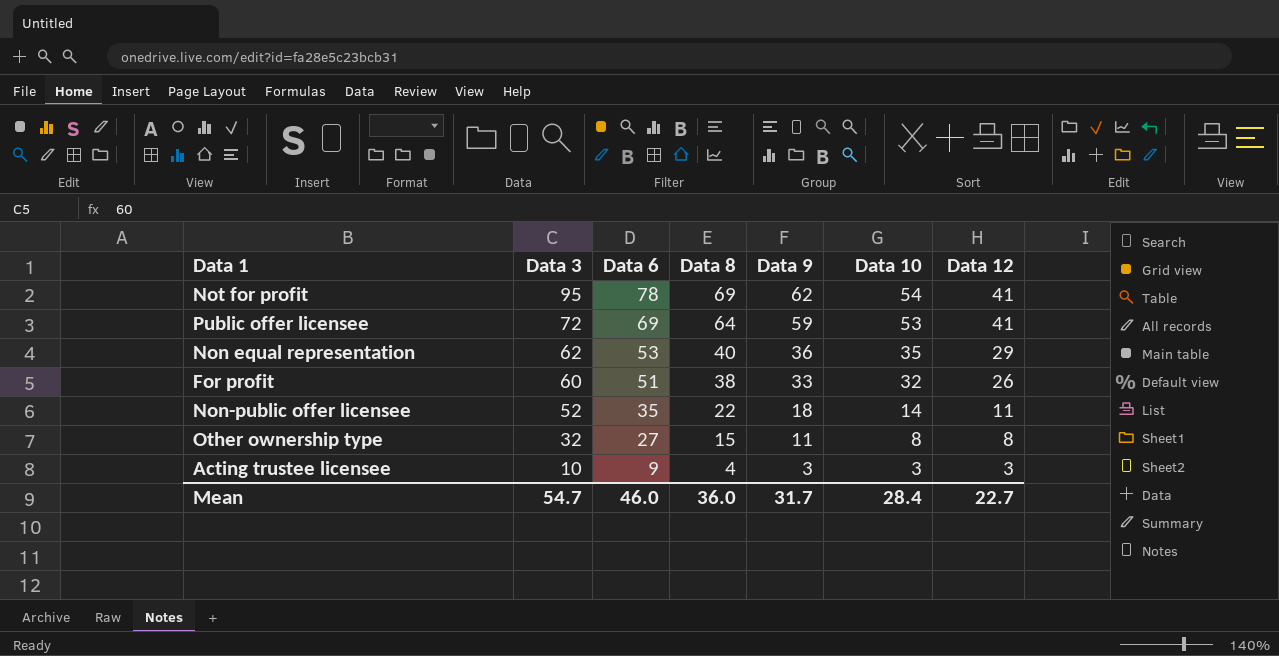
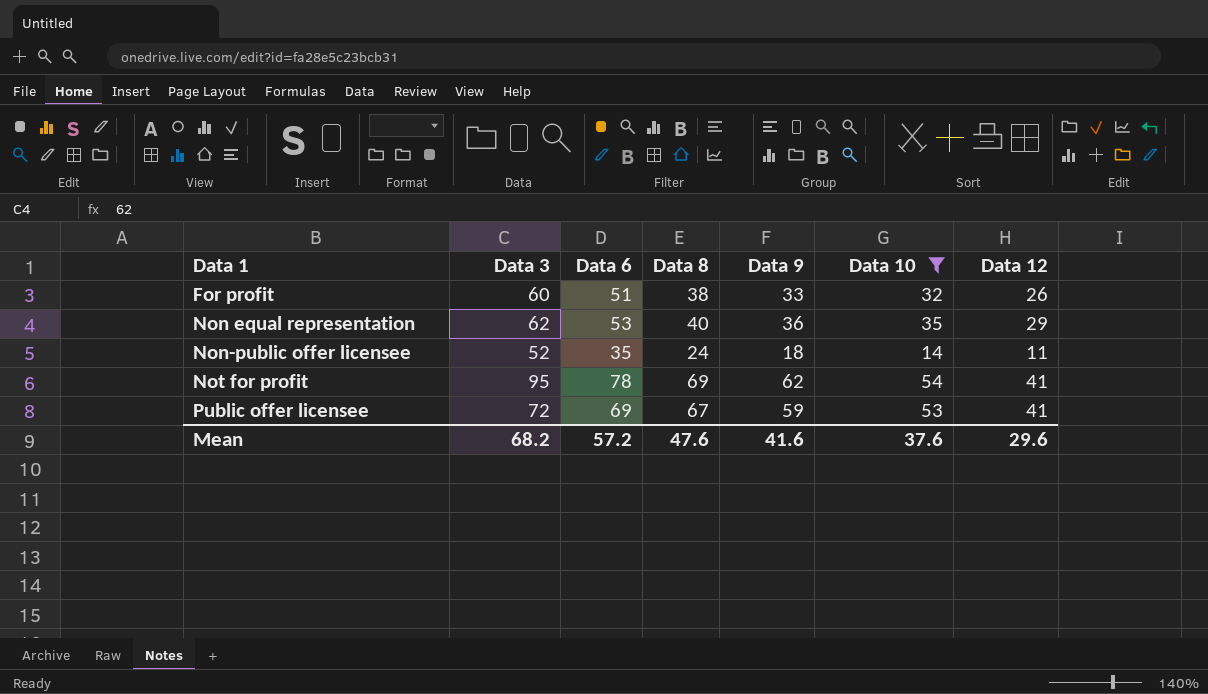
filter: none -> Data 10 >= 14
row order: Data 3 descending -> Data 1 ascending
Non-public offer licensee | Data 8: 22 -> 24
Public offer licensee | Data 8: 64 -> 67
Mean | Data 3: 54.7 -> 68.2
Mean | Data 6: 46.0 -> 57.2
Mean | Data 8: 36.0 -> 47.6
Mean | Data 9: 31.7 -> 41.6
Mean | Data 10: 28.4 -> 37.6
Mean | Data 12: 22.7 -> 29.6

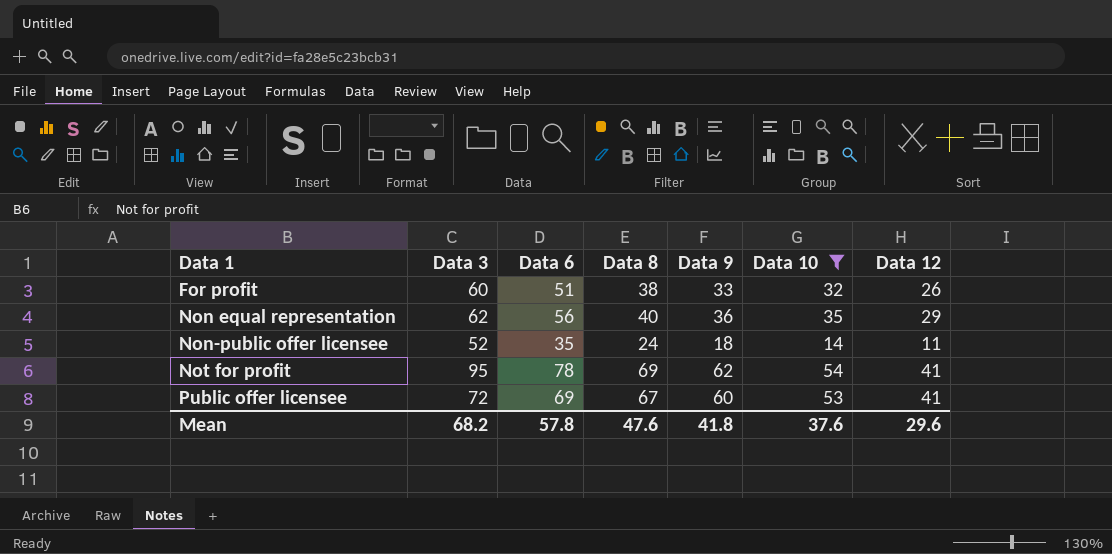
Non equal representation | Data 6: 53 -> 56
Public offer licensee | Data 9: 59 -> 60
Mean | Data 6: 57.2 -> 57.8
Mean | Data 9: 41.6 -> 41.8

